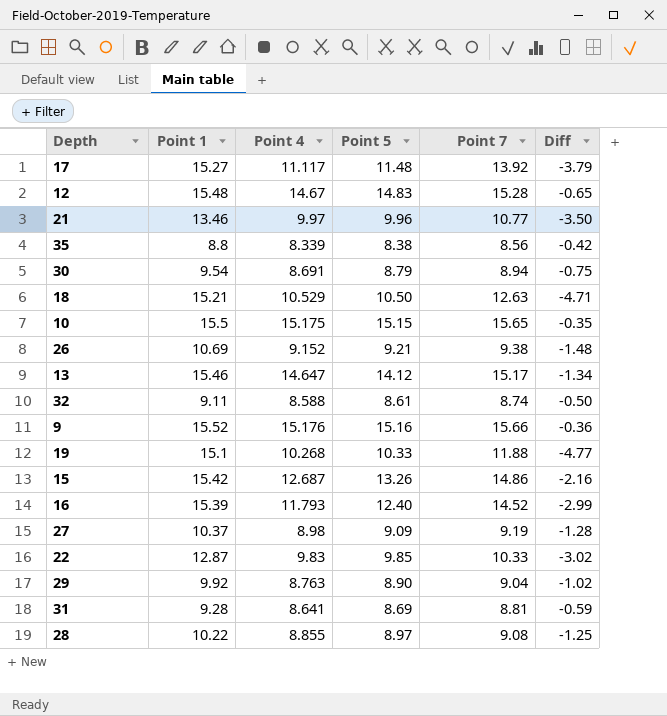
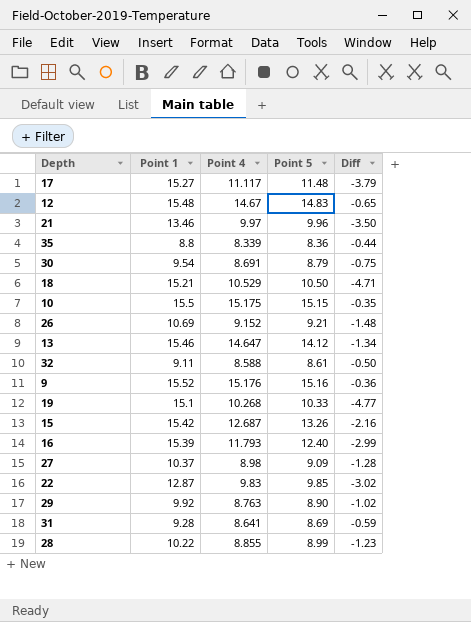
column Point 7 | position: 5 -> none
35 | Point 5: 8.38 -> 8.36
35 | Diff: -0.42 -> -0.44
28 | Point 5: 8.97 -> 8.99
28 | Diff: -1.25 -> -1.23

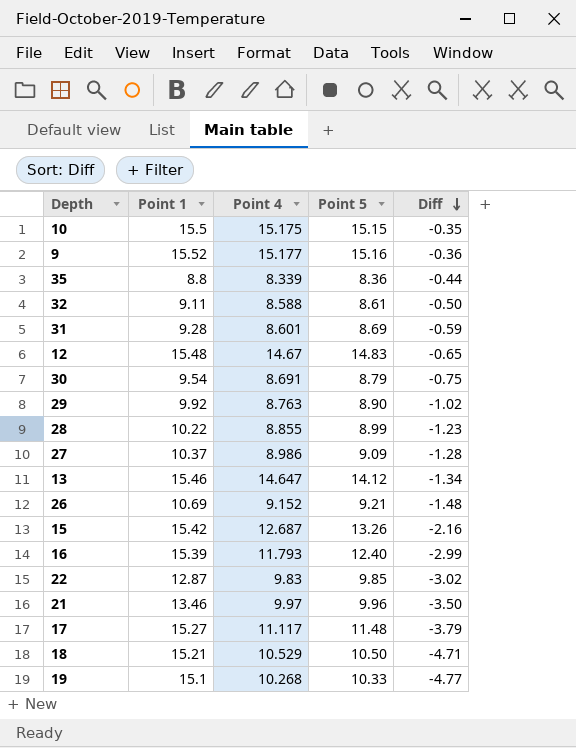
row order: none -> Diff descending
9 | Point 4: 15.176 -> 15.177
31 | Point 4: 8.641 -> 8.601
27 | Point 4: 8.98 -> 8.986

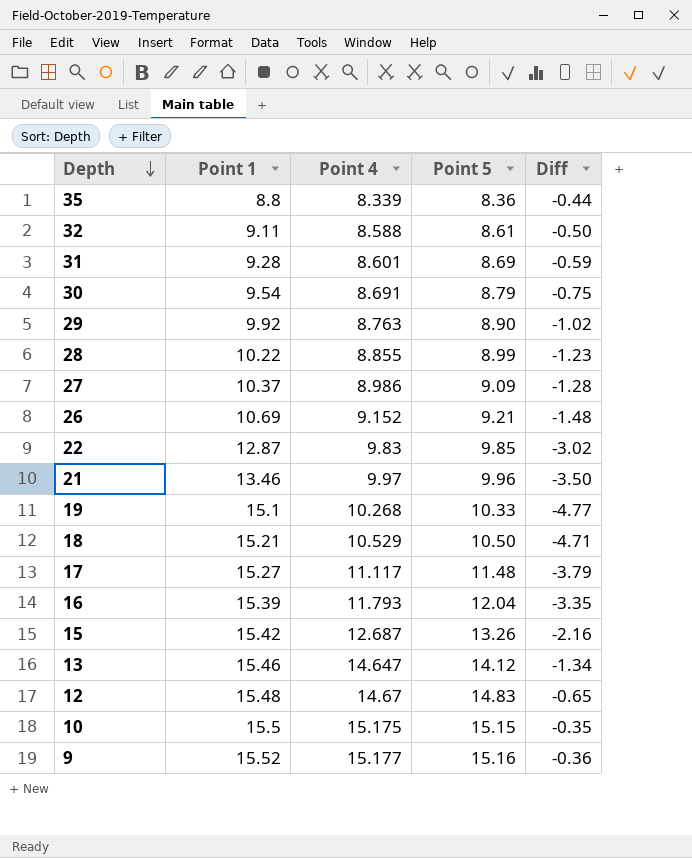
row order: Diff descending -> Depth descending
16 | Point 5: 12.40 -> 12.04
16 | Diff: -2.99 -> -3.35

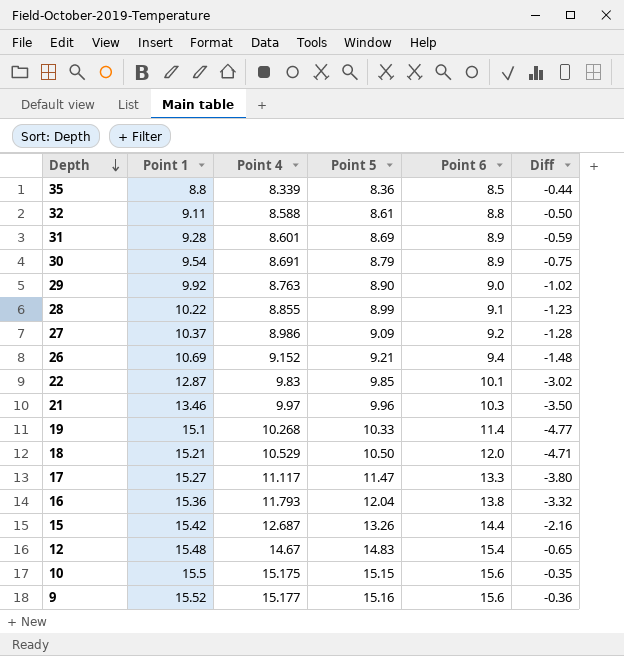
column Point 6 | position: none -> 5
row 13: 15.46 | 14.647 | 14.12 | -1.34 -> none
17 | Point 5: 11.48 -> 11.47
17 | Diff: -3.79 -> -3.80
16 | Point 1: 15.39 -> 15.36
16 | Diff: -3.35 -> -3.32

